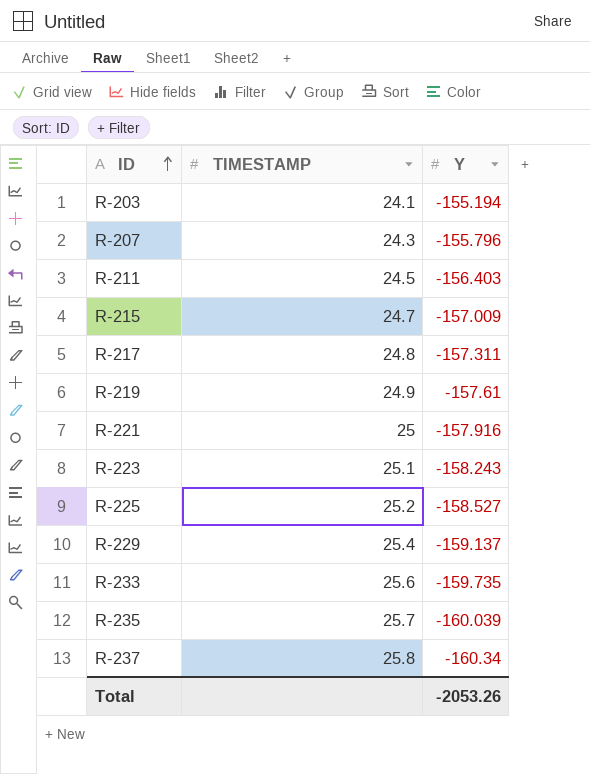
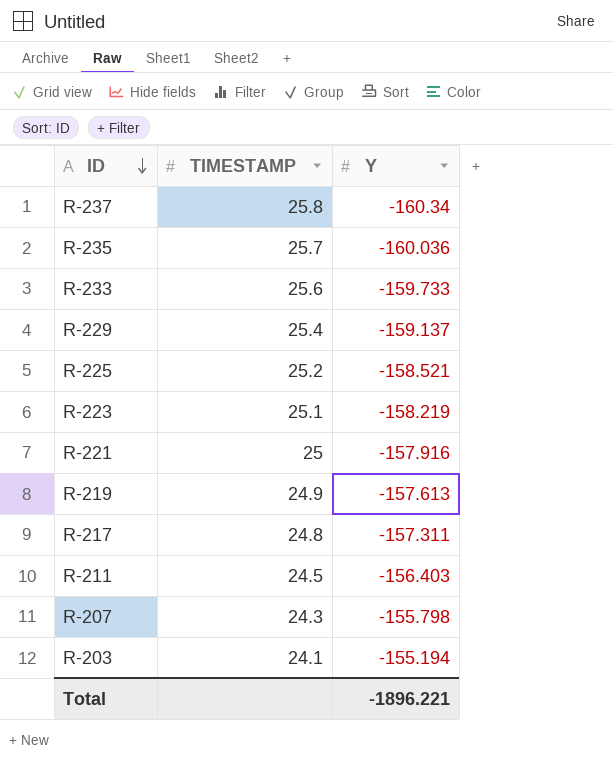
row order: ID ascending -> ID descending
row R-215: 24.7 | -157.009 -> none
R-235 | Y: -160.039 -> -160.036
R-233 | Y: -159.735 -> -159.733
R-225 | Y: -158.527 -> -158.521
R-223 | Y: -158.243 -> -158.219
R-219 | Y: -157.61 -> -157.613
R-207 | Y: -155.796 -> -155.798
Total | Y: -2053.26 -> -1896.221

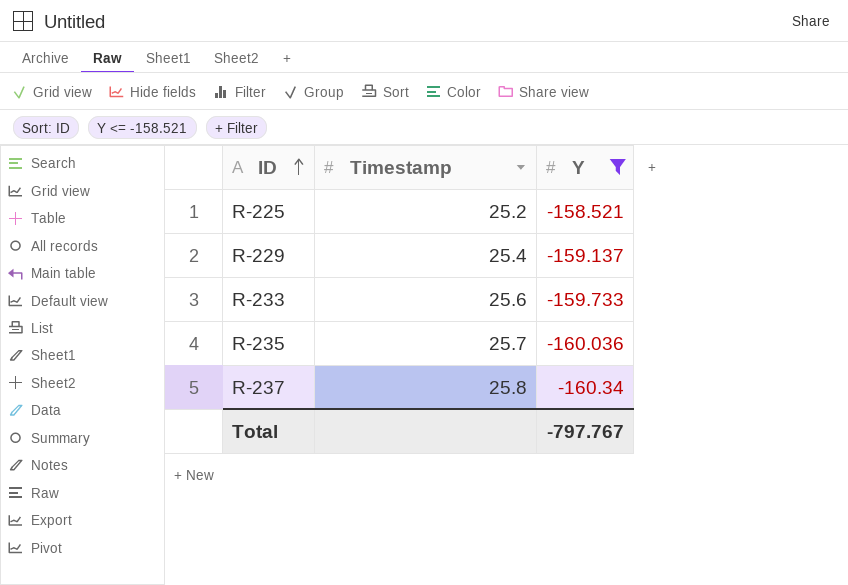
filter: none -> Y <= -158.521
row order: ID descending -> ID ascending
column name: TIMESTAMP -> Timestamp
Total | Y: -1896.221 -> -797.767

